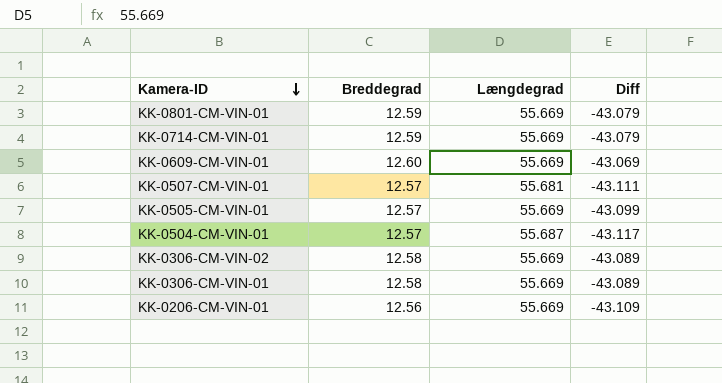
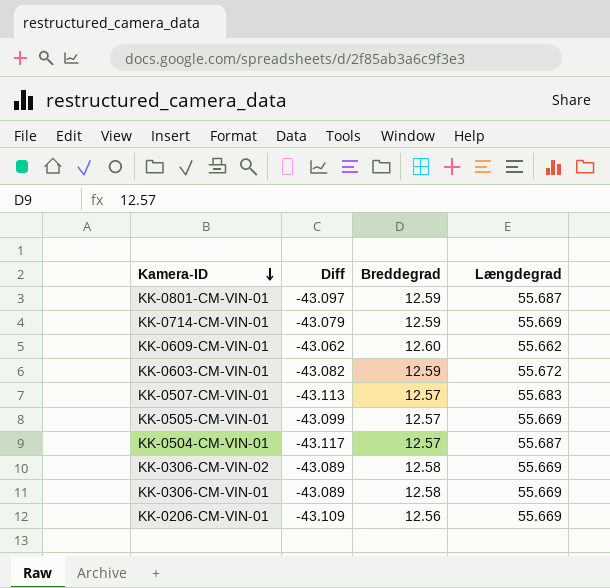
column Diff | position: 4 -> 2
KK-0801-CM-VIN-01 | Diff: -43.079 -> -43.097
KK-0801-CM-VIN-01 | Længdegrad: 55.669 -> 55.687
KK-0609-CM-VIN-01 | Diff: -43.069 -> -43.062
KK-0609-CM-VIN-01 | Længdegrad: 55.669 -> 55.662
row KK-0603-CM-VIN-01: none -> -43.082 | 12.59 | 55.672
KK-0507-CM-VIN-01 | Diff: -43.111 -> -43.113
KK-0507-CM-VIN-01 | Længdegrad: 55.681 -> 55.683

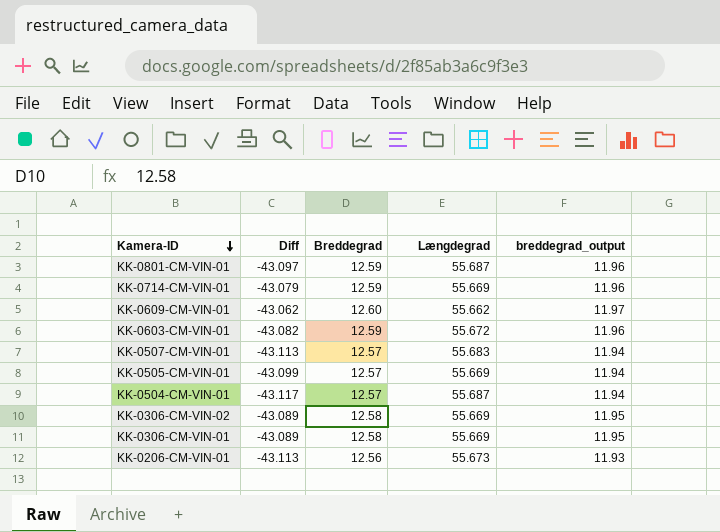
column breddegrad_output | formula: none -> [Breddegrad] * 0.95
KK-0206-CM-VIN-01 | Diff: -43.109 -> -43.113
KK-0206-CM-VIN-01 | Længdegrad: 55.669 -> 55.673

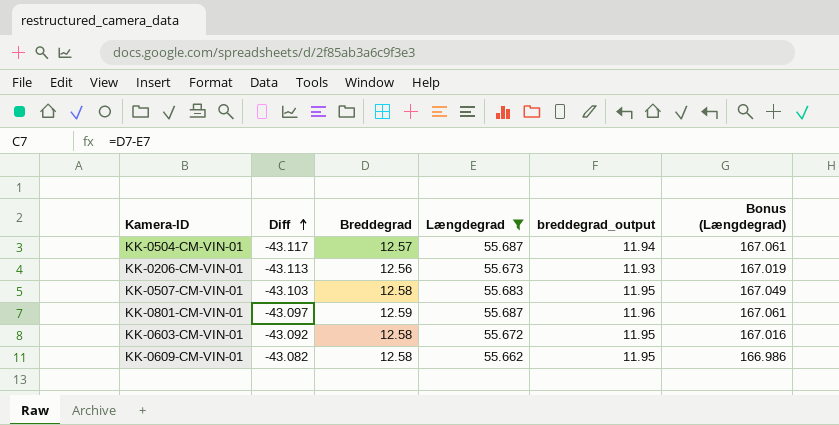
filter: none -> Længdegrad != 55.669
row order: Kamera-ID descending -> Diff ascending
column Bonus (Længdegrad) | formula: none -> [Længdegrad] * 3
KK-0507-CM-VIN-01 | Diff: -43.113 -> -43.103
KK-0507-CM-VIN-01 | Breddegrad: 12.57 -> 12.58
KK-0507-CM-VIN-01 | breddegrad_output: 11.94 -> 11.95
KK-0603-CM-VIN-01 | Diff: -43.082 -> -43.092
KK-0603-CM-VIN-01 | Breddegrad: 12.59 -> 12.58
KK-0603-CM-VIN-01 | breddegrad_output: 11.96 -> 11.95
KK-0609-CM-VIN-01 | Diff: -43.062 -> -43.082
KK-0609-CM-VIN-01 | Breddegrad: 12.60 -> 12.58
KK-0609-CM-VIN-01 | breddegrad_output: 11.97 -> 11.95

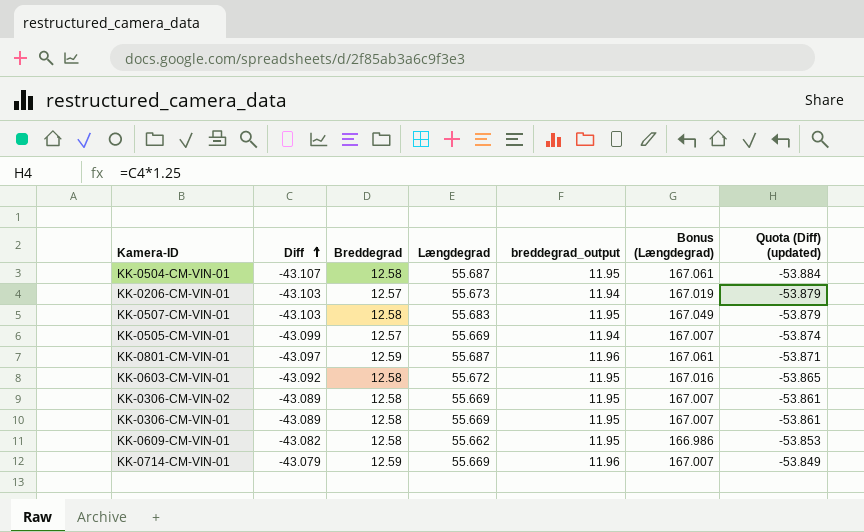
filter: Længdegrad != 55.669 -> none
column Quota (Diff) (updated) | formula: none -> [Diff] * 1.25
KK-0504-CM-VIN-01 | Diff: -43.117 -> -43.107
KK-0504-CM-VIN-01 | Breddegrad: 12.57 -> 12.58
KK-0504-CM-VIN-01 | breddegrad_output: 11.94 -> 11.95
KK-0206-CM-VIN-01 | Diff: -43.113 -> -43.103
KK-0206-CM-VIN-01 | Breddegrad: 12.56 -> 12.57
KK-0206-CM-VIN-01 | breddegrad_output: 11.93 -> 11.94

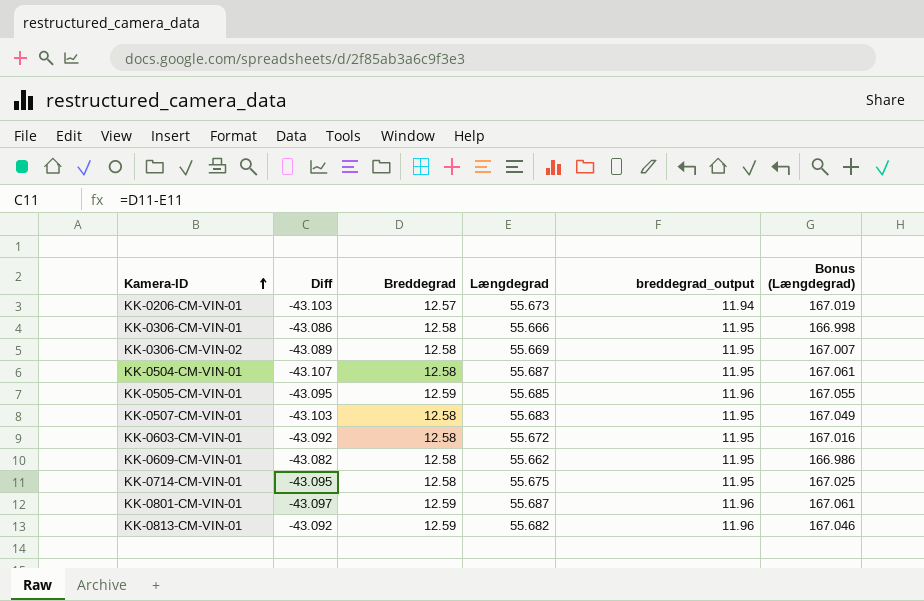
row order: Diff ascending -> Kamera-ID ascending
column Quota (Diff) (updated) | formula: [Diff] * 1.25 -> none
KK-0306-CM-VIN-01 | Diff: -43.089 -> -43.086
KK-0306-CM-VIN-01 | Længdegrad: 55.669 -> 55.666
KK-0306-CM-VIN-01 | Bonus (Længdegrad): 167.007 -> 166.998
KK-0505-CM-VIN-01 | Diff: -43.099 -> -43.095
KK-0505-CM-VIN-01 | Breddegrad: 12.57 -> 12.59
KK-0505-CM-VIN-01 | Længdegrad: 55.669 -> 55.685
KK-0505-CM-VIN-01 | breddegrad_output: 11.94 -> 11.96
KK-0505-CM-VIN-01 | Bonus (Længdegrad): 167.007 -> 167.055
KK-0714-CM-VIN-01 | Diff: -43.079 -> -43.095
KK-0714-CM-VIN-01 | Breddegrad: 12.59 -> 12.58
KK-0714-CM-VIN-01 | Længdegrad: 55.669 -> 55.675
KK-0714-CM-VIN-01 | breddegrad_output: 11.96 -> 11.95
KK-0714-CM-VIN-01 | Bonus (Længdegrad): 167.007 -> 167.025
row KK-0813-CM-VIN-01: none -> -43.092 | 12.59 | 55.682 | 11.96 | 167.046

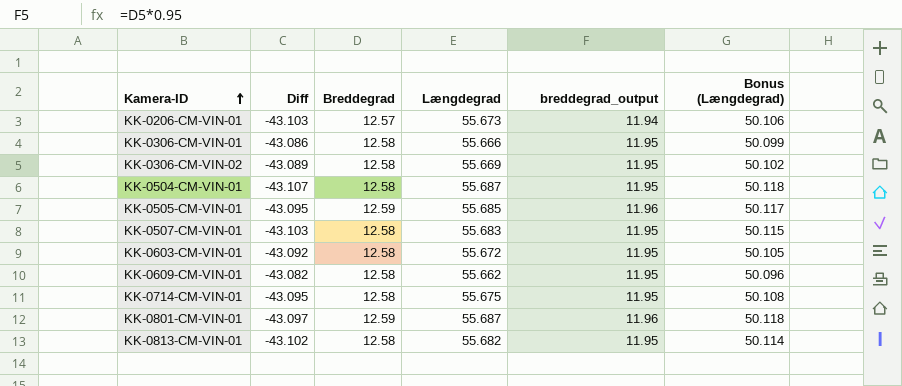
column Bonus (Længdegrad) | formula: [Længdegrad] * 3 -> [Længdegrad] * 0.9
KK-0813-CM-VIN-01 | Diff: -43.092 -> -43.102
KK-0813-CM-VIN-01 | Breddegrad: 12.59 -> 12.58
KK-0813-CM-VIN-01 | breddegrad_output: 11.96 -> 11.95

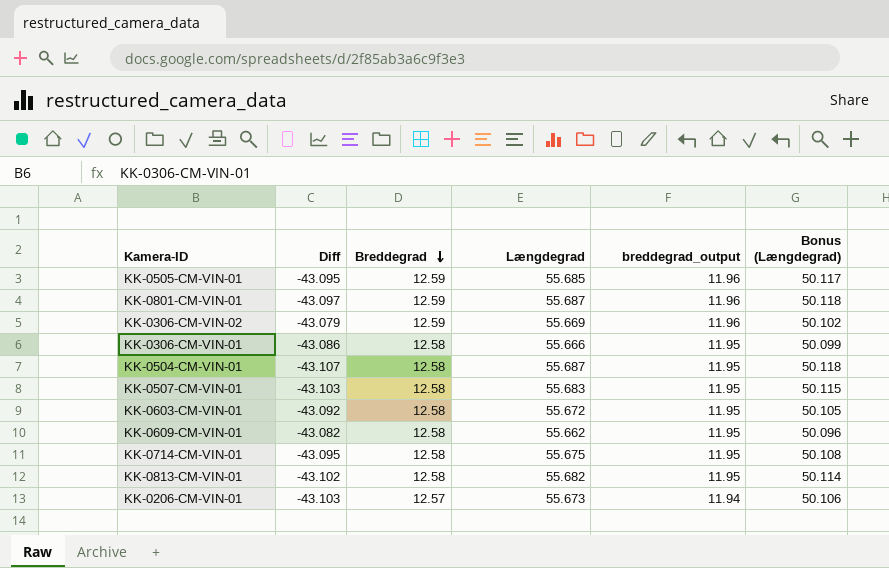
row order: Kamera-ID ascending -> Breddegrad descending
KK-0306-CM-VIN-02 | Diff: -43.089 -> -43.079
KK-0306-CM-VIN-02 | Breddegrad: 12.58 -> 12.59
KK-0306-CM-VIN-02 | breddegrad_output: 11.95 -> 11.96

